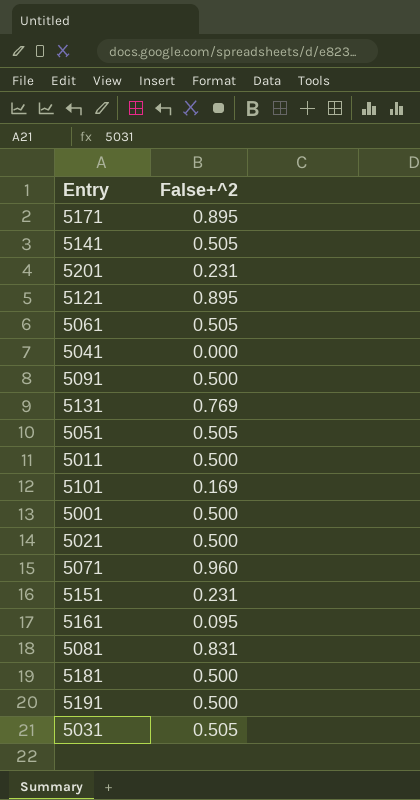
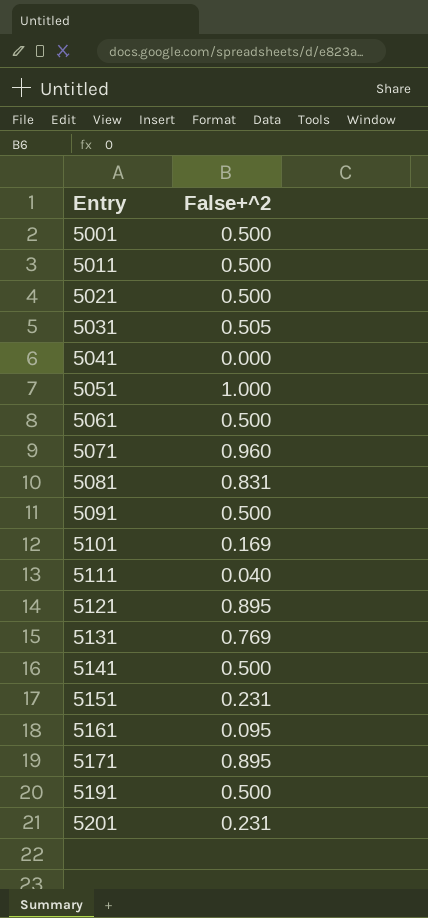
row order: none -> Entry ascending
row 5181: 0.500 -> none
5051 | False+^2: 0.505 -> 1.000
5061 | False+^2: 0.505 -> 0.500
row 5111: none -> 0.040
5141 | False+^2: 0.505 -> 0.500

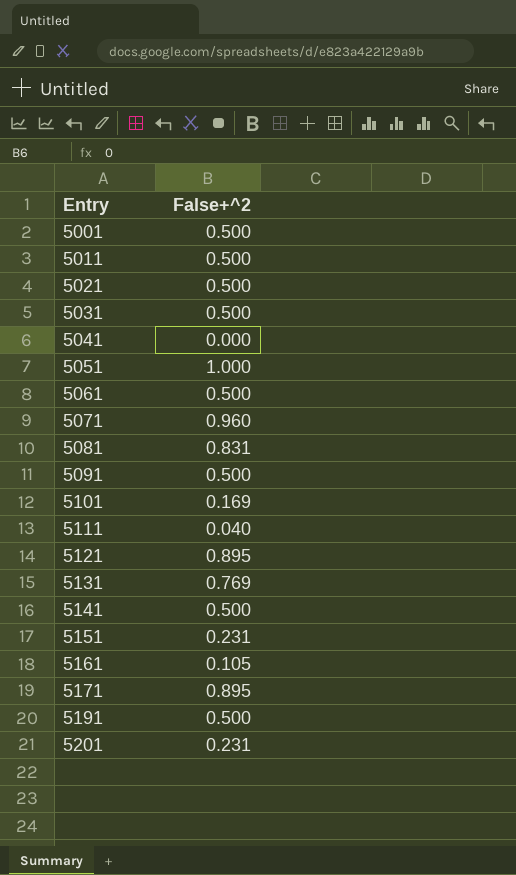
5031 | False+^2: 0.505 -> 0.500
5161 | False+^2: 0.095 -> 0.105

